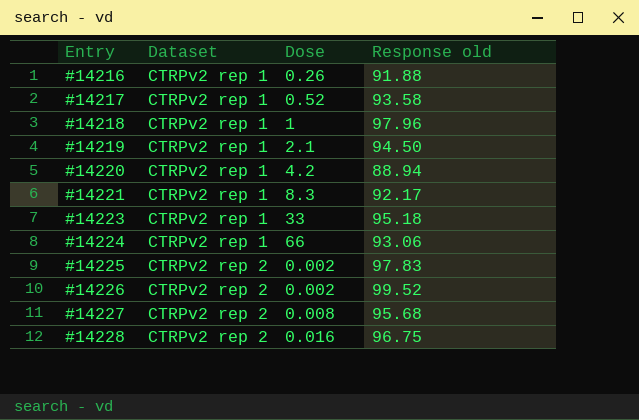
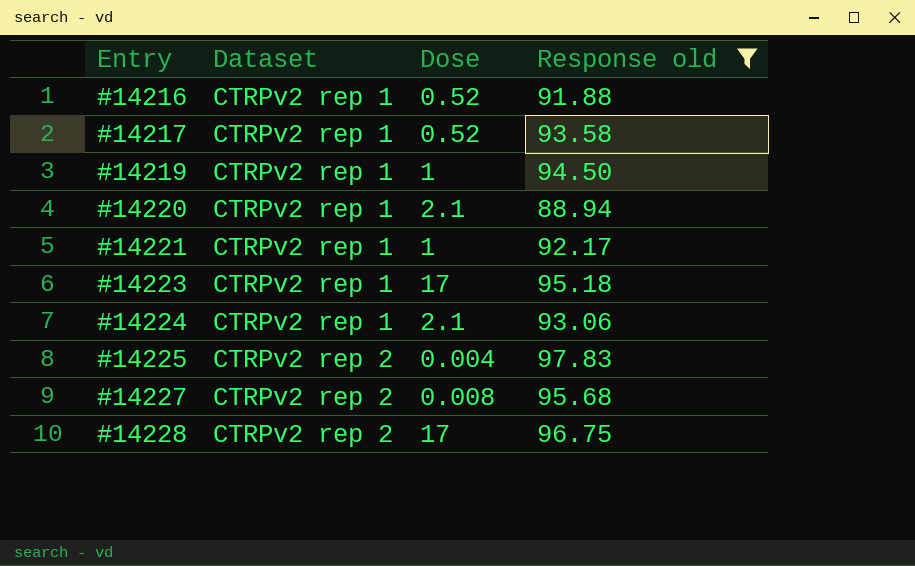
filter: none -> Response old <= 97.83
#14216 | Dose: 0.26 -> 0.52
#14219 | Dose: 2.1 -> 1
#14220 | Dose: 4.2 -> 2.1
#14221 | Dose: 8.3 -> 1
#14223 | Dose: 33 -> 17
#14224 | Dose: 66 -> 2.1
#14225 | Dose: 0.002 -> 0.004
#14228 | Dose: 0.016 -> 17

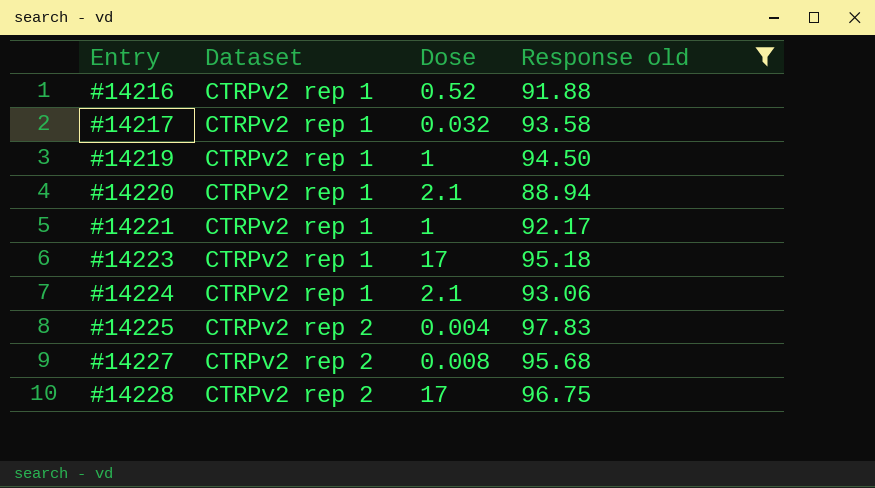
#14217 | Dose: 0.52 -> 0.032

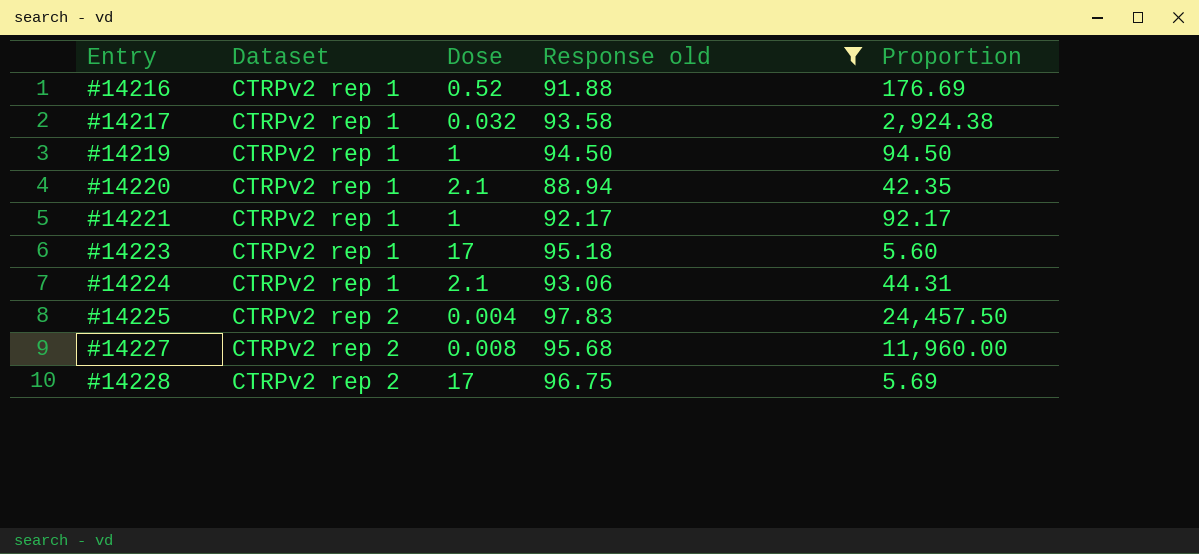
column Proportion | formula: none -> [Response old] / [Dose]

